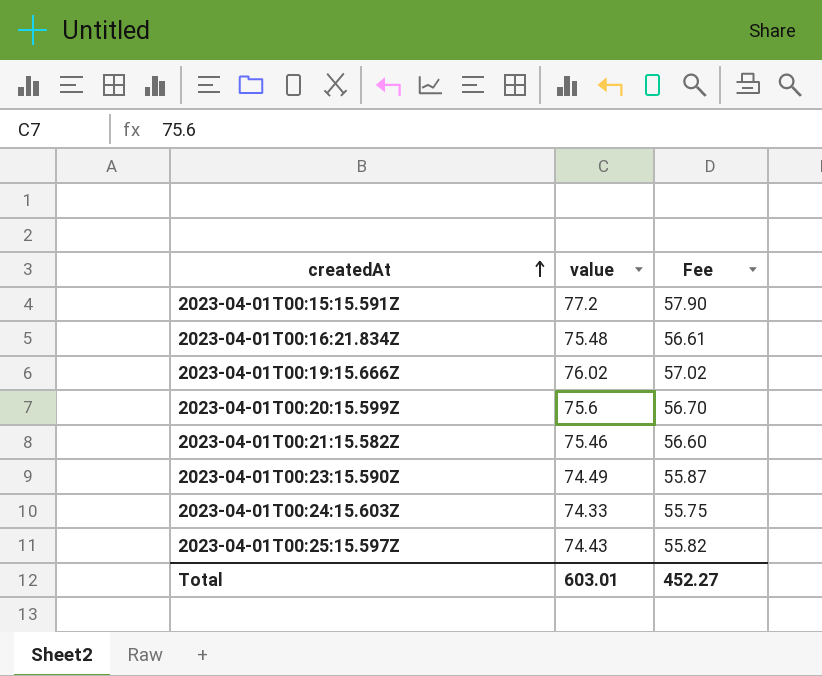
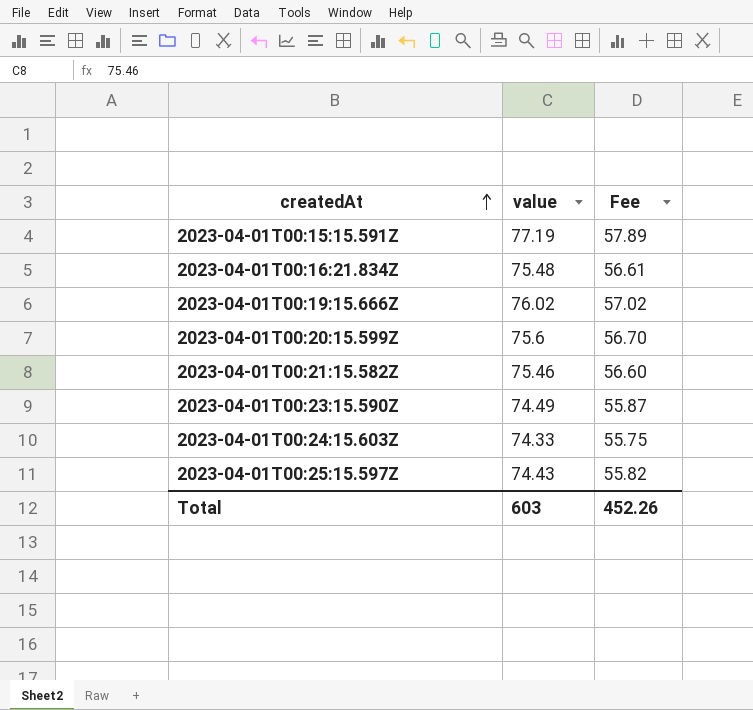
2023-04-01T00:15:15.591Z | value: 77.2 -> 77.19
2023-04-01T00:15:15.591Z | Fee: 57.90 -> 57.89
Total | value: 603.01 -> 603
Total | Fee: 452.27 -> 452.26

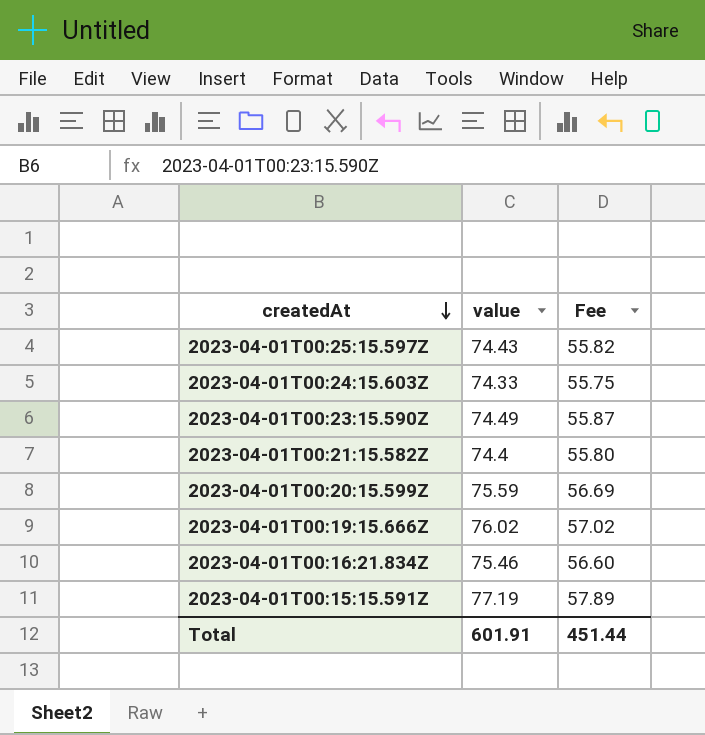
row order: createdAt ascending -> createdAt descending
2023-04-01T00:21:15.582Z | value: 75.46 -> 74.4
2023-04-01T00:21:15.582Z | Fee: 56.60 -> 55.80
2023-04-01T00:20:15.599Z | value: 75.6 -> 75.59
2023-04-01T00:20:15.599Z | Fee: 56.70 -> 56.69
2023-04-01T00:16:21.834Z | value: 75.48 -> 75.46
2023-04-01T00:16:21.834Z | Fee: 56.61 -> 56.60
Total | value: 603 -> 601.91
Total | Fee: 452.26 -> 451.44

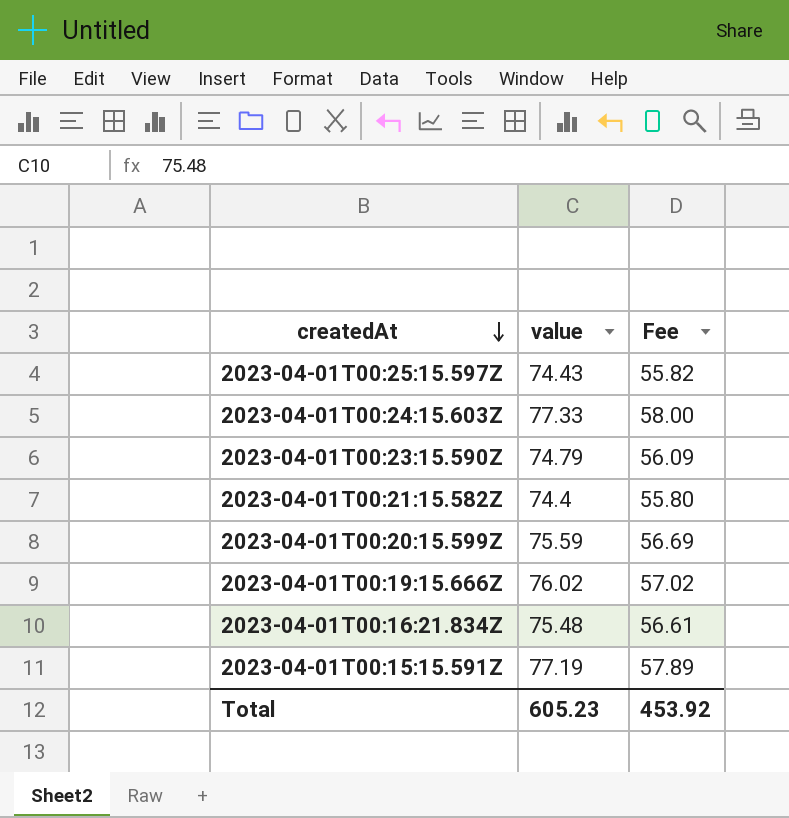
2023-04-01T00:24:15.603Z | value: 74.33 -> 77.33
2023-04-01T00:24:15.603Z | Fee: 55.75 -> 58.00
2023-04-01T00:23:15.590Z | value: 74.49 -> 74.79
2023-04-01T00:23:15.590Z | Fee: 55.87 -> 56.09
2023-04-01T00:16:21.834Z | value: 75.46 -> 75.48
2023-04-01T00:16:21.834Z | Fee: 56.60 -> 56.61
Total | value: 601.91 -> 605.23
Total | Fee: 451.44 -> 453.92

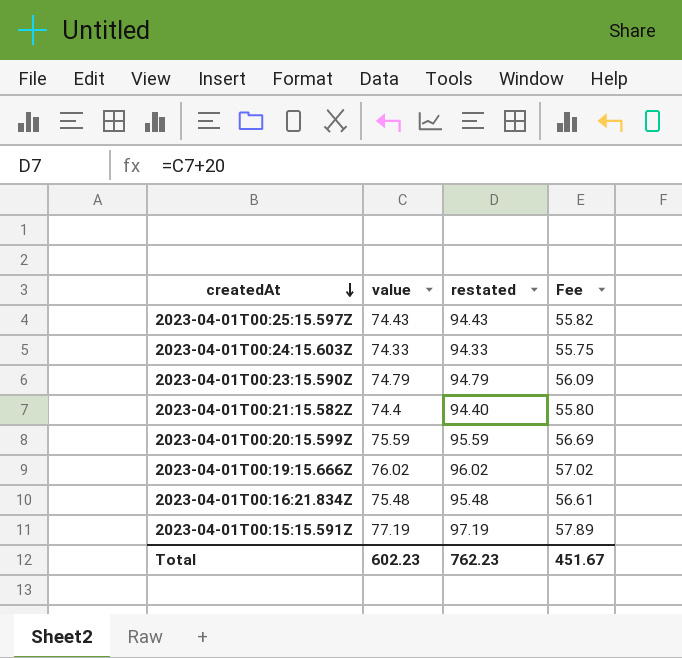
column restated | formula: none -> [value] + 20
2023-04-01T00:24:15.603Z | value: 77.33 -> 74.33
2023-04-01T00:24:15.603Z | Fee: 58.00 -> 55.75
Total | value: 605.23 -> 602.23
Total | Fee: 453.92 -> 451.67

